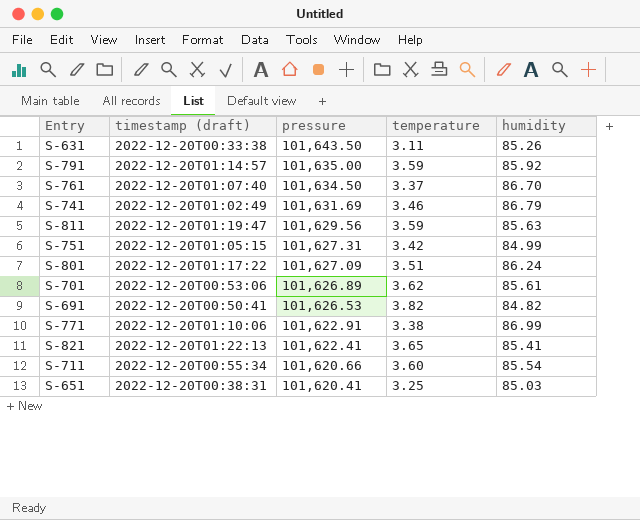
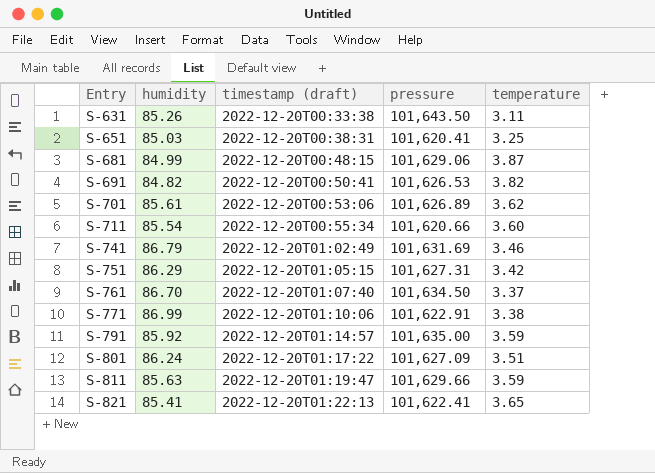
row order: pressure descending -> Entry ascending
column humidity | position: 5 -> 2
row S-681: none -> 84.99 | 2022-12-20T00:48:15 | 101,629.06 | 3.87
S-751 | humidity: 84.99 -> 86.29
S-811 | pressure: 101,629.56 -> 101,629.66

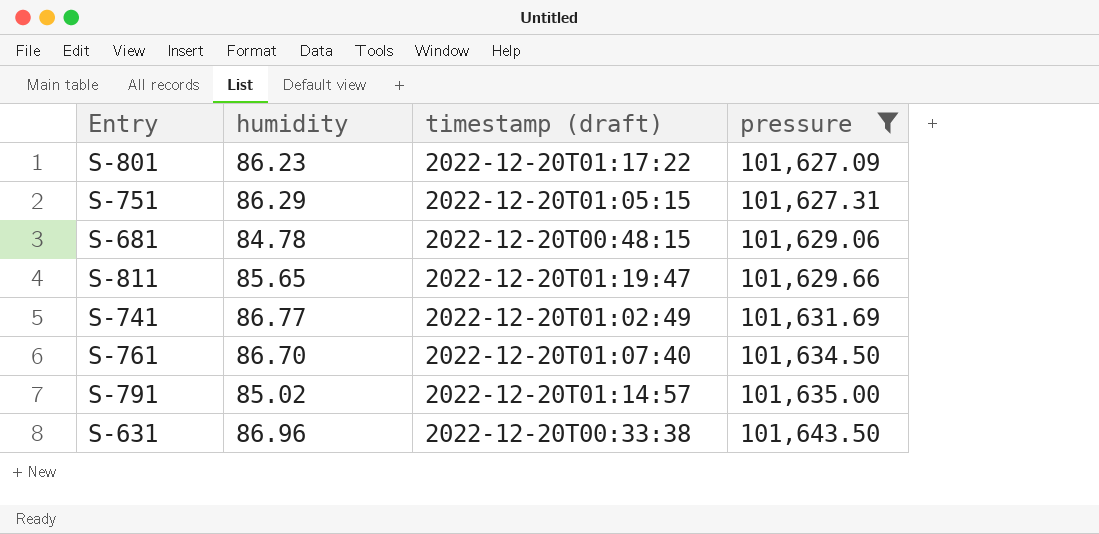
filter: none -> pressure >= 101,627.09
row order: Entry ascending -> pressure ascending
column temperature | position: 5 -> none
S-801 | humidity: 86.24 -> 86.23
S-681 | humidity: 84.99 -> 84.78
S-811 | humidity: 85.63 -> 85.65
S-741 | humidity: 86.79 -> 86.77
S-791 | humidity: 85.92 -> 85.02
S-631 | humidity: 85.26 -> 86.96

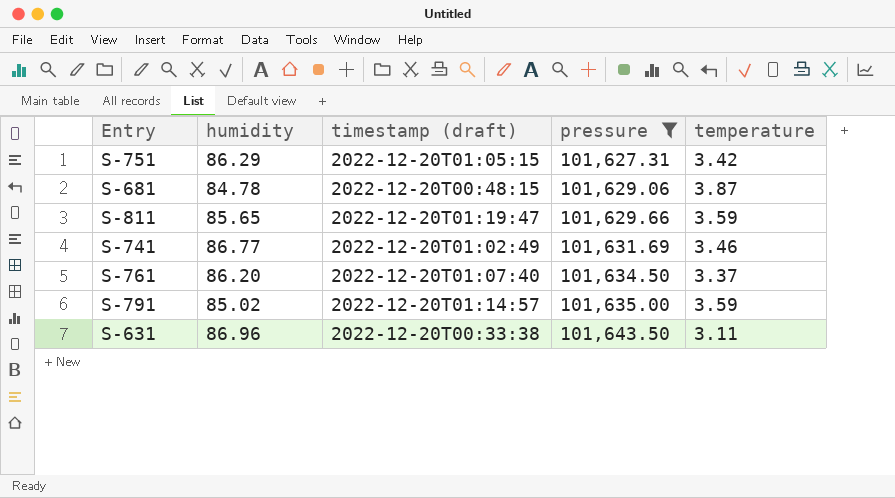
column temperature | position: none -> 5
row S-801: 86.23 | 2022-12-20T01:17:22 | 101,627.09 -> none
S-761 | humidity: 86.70 -> 86.20

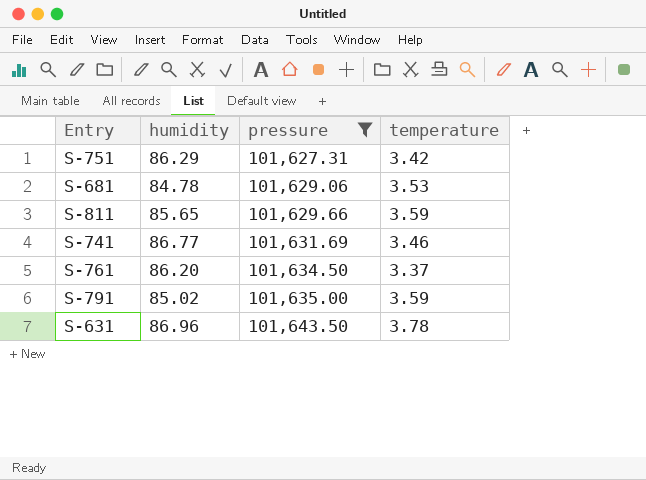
column timestamp (draft) | position: 3 -> none
S-681 | temperature: 3.87 -> 3.53
S-631 | temperature: 3.11 -> 3.78

